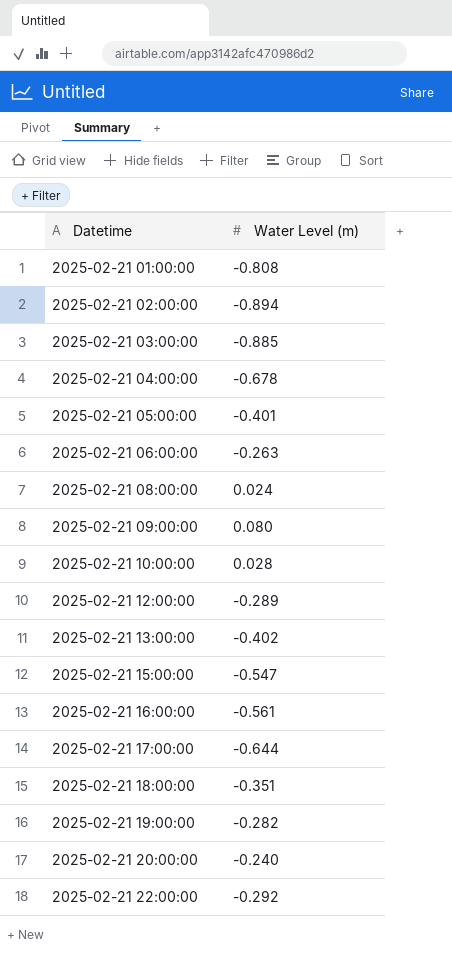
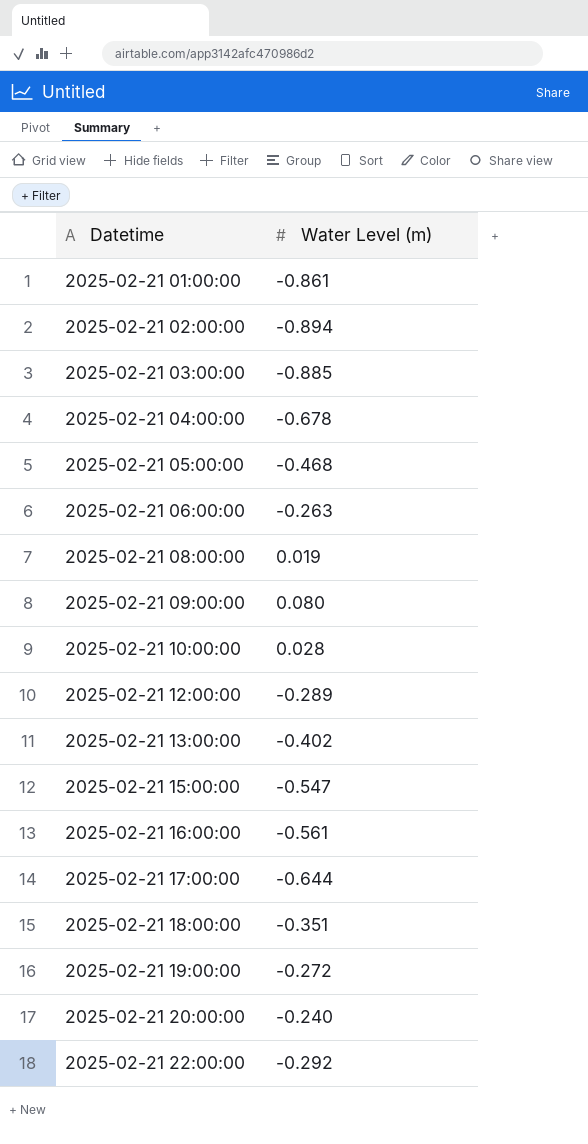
2025-02-21 01:00:00 | Water Level (m): -0.808 -> -0.861
2025-02-21 05:00:00 | Water Level (m): -0.401 -> -0.468
2025-02-21 08:00:00 | Water Level (m): 0.024 -> 0.019
2025-02-21 19:00:00 | Water Level (m): -0.282 -> -0.272

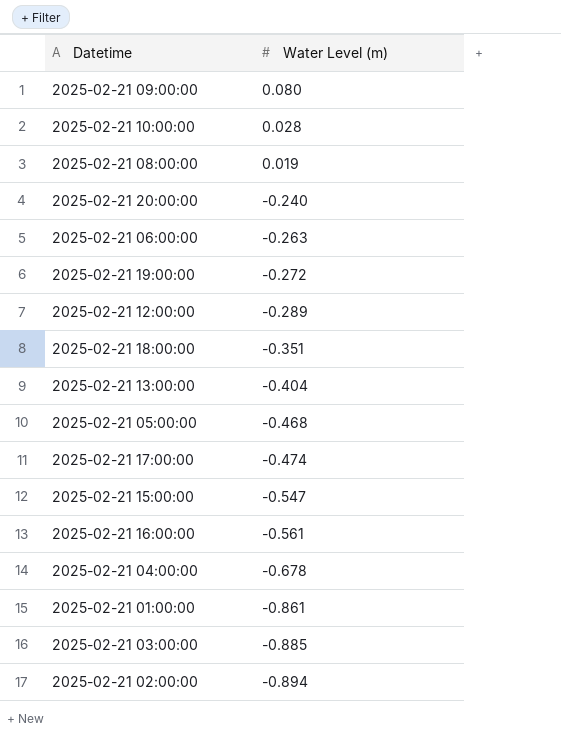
row order: Datetime ascending -> Water Level (m) descending
row 2025-02-21 22:00:00: -0.292 -> none
2025-02-21 13:00:00 | Water Level (m): -0.402 -> -0.404
2025-02-21 17:00:00 | Water Level (m): -0.644 -> -0.474

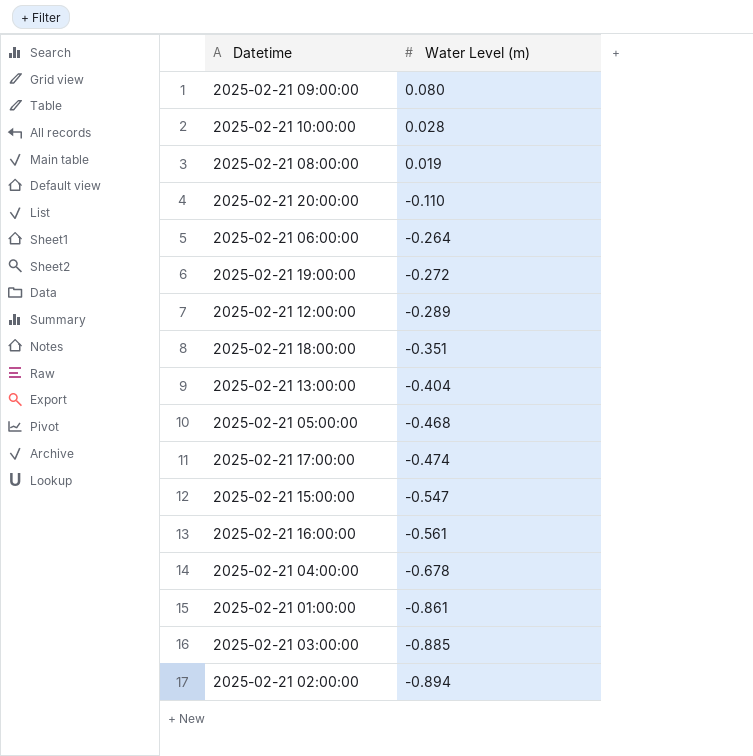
2025-02-21 20:00:00 | Water Level (m): -0.240 -> -0.110
2025-02-21 06:00:00 | Water Level (m): -0.263 -> -0.264

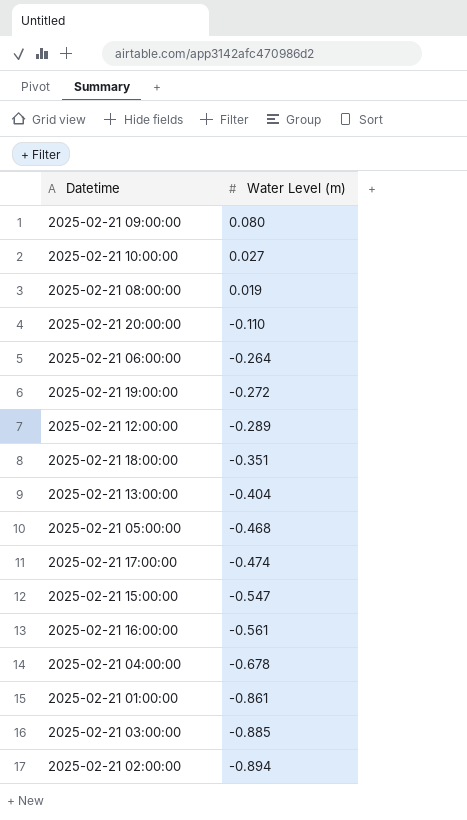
2025-02-21 10:00:00 | Water Level (m): 0.028 -> 0.027

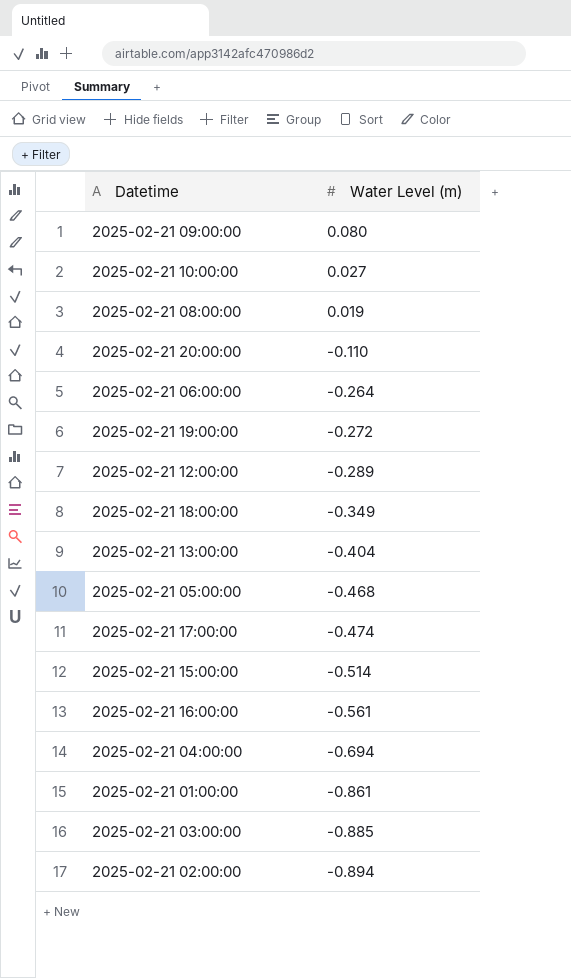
2025-02-21 18:00:00 | Water Level (m): -0.351 -> -0.349
2025-02-21 15:00:00 | Water Level (m): -0.547 -> -0.514
2025-02-21 04:00:00 | Water Level (m): -0.678 -> -0.694

